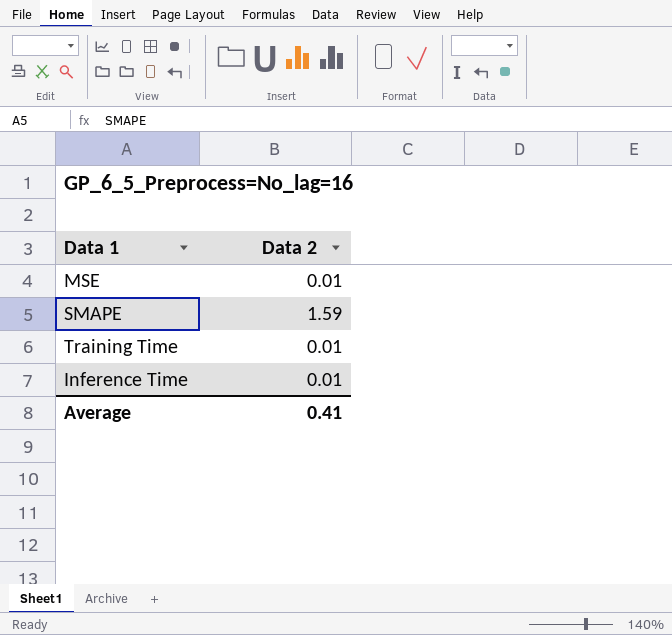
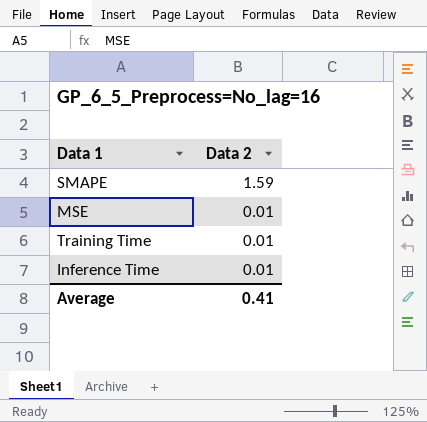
row order: none -> Data 2 descending

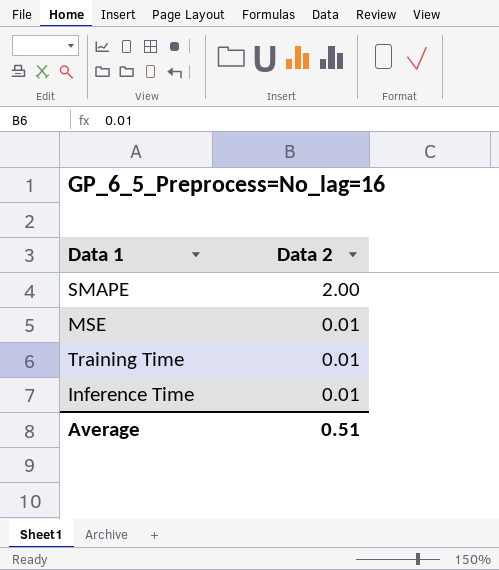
SMAPE | Data 2: 1.59 -> 2.00
Average | Data 2: 0.41 -> 0.51

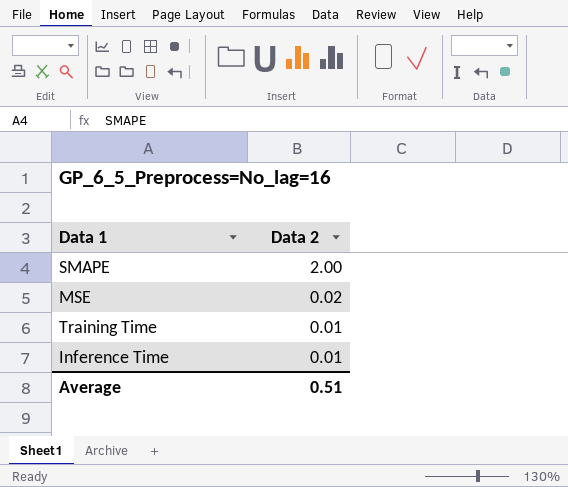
MSE | Data 2: 0.01 -> 0.02

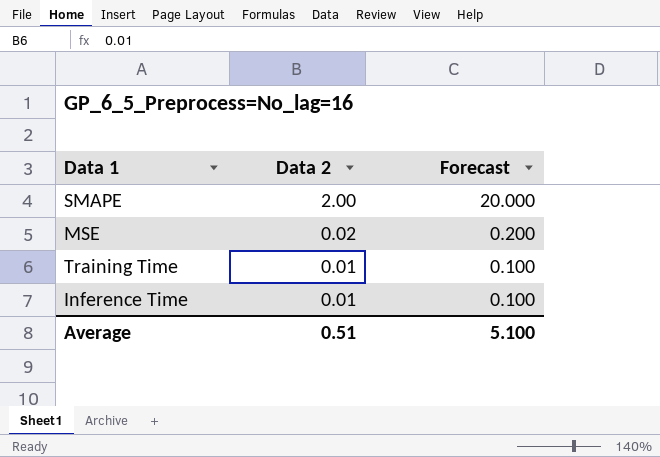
column Forecast | formula: none -> [Data 2] * 10

